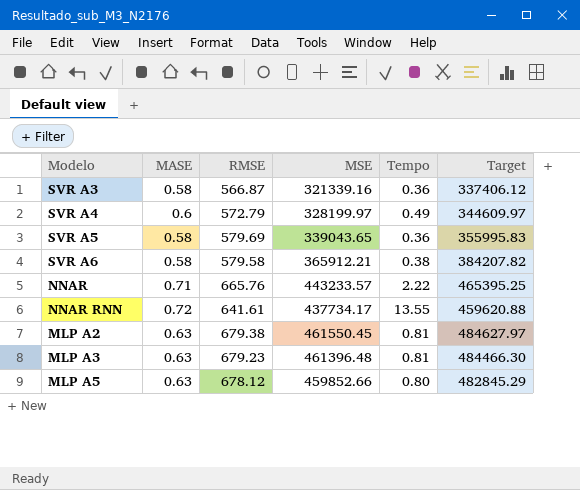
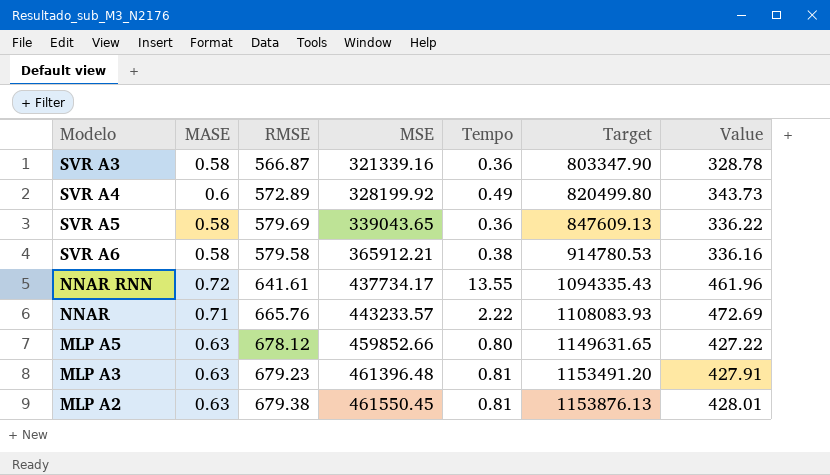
row order: none -> MSE ascending
column Target | formula: [MSE] * 1.05 -> [MSE] * 2.5
column Value | formula: none -> [MASE] * [RMSE]
SVR A4 | RMSE: 572.79 -> 572.89
SVR A4 | MSE: 328199.97 -> 328199.92

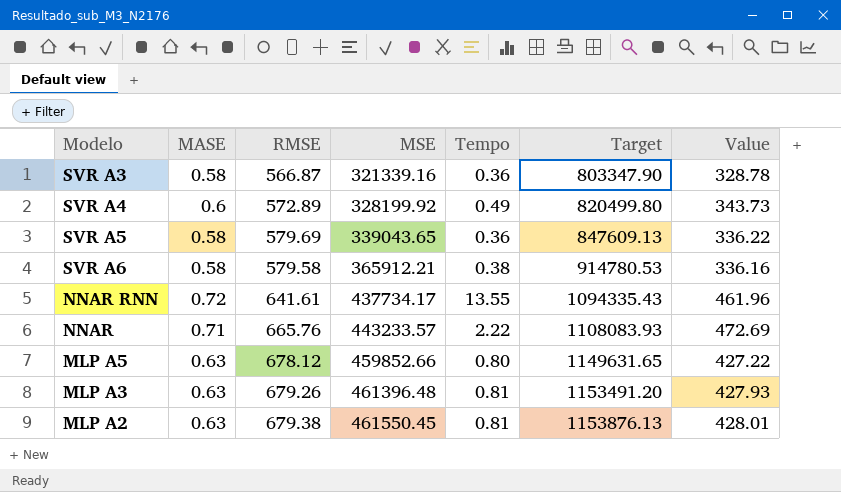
MLP A3 | RMSE: 679.23 -> 679.26
MLP A3 | Value: 427.91 -> 427.93

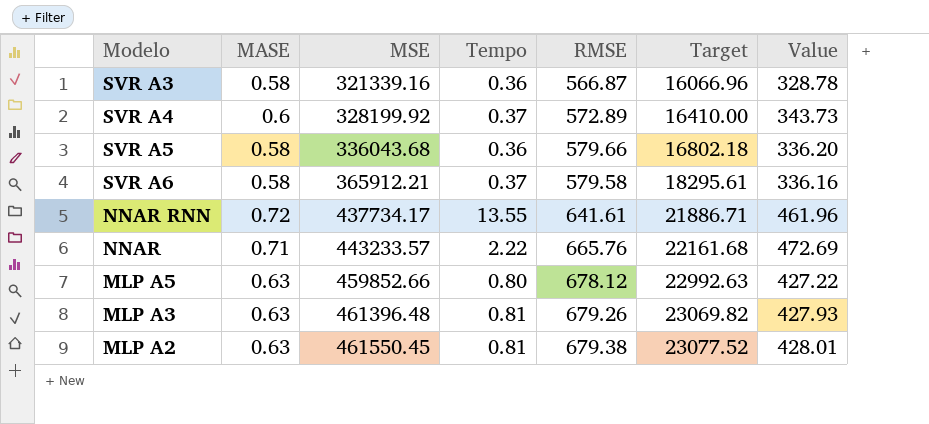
column RMSE | position: 3 -> 5
column Target | formula: [MSE] * 2.5 -> [MSE] * 0.05
SVR A4 | Tempo: 0.49 -> 0.37
SVR A5 | MSE: 339043.65 -> 336043.68
SVR A5 | RMSE: 579.69 -> 579.66
SVR A5 | Value: 336.22 -> 336.20
SVR A6 | Tempo: 0.38 -> 0.37

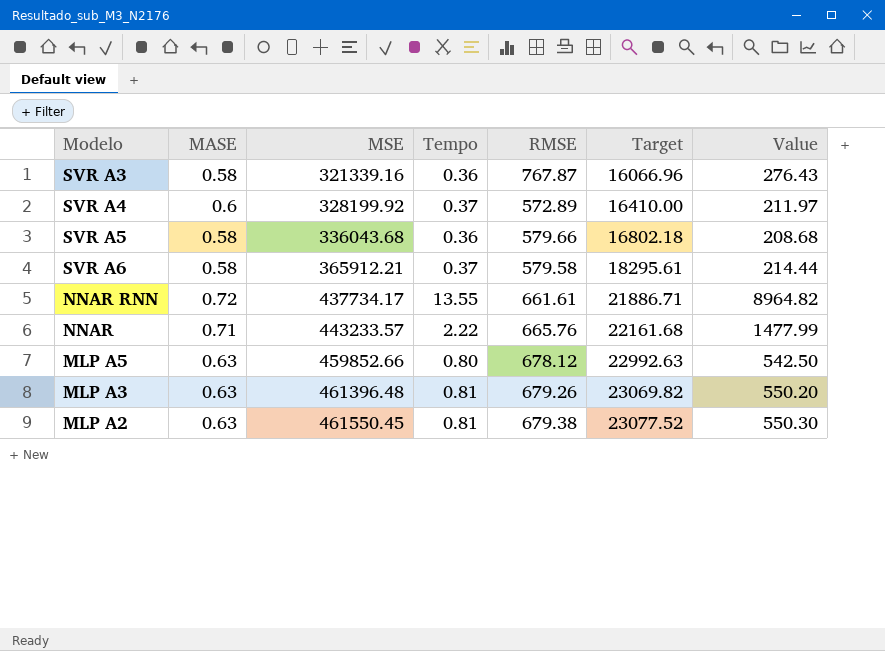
column Value | formula: [MASE] * [RMSE] -> [Tempo] * [RMSE]
SVR A3 | RMSE: 566.87 -> 767.87
NNAR RNN | RMSE: 641.61 -> 661.61

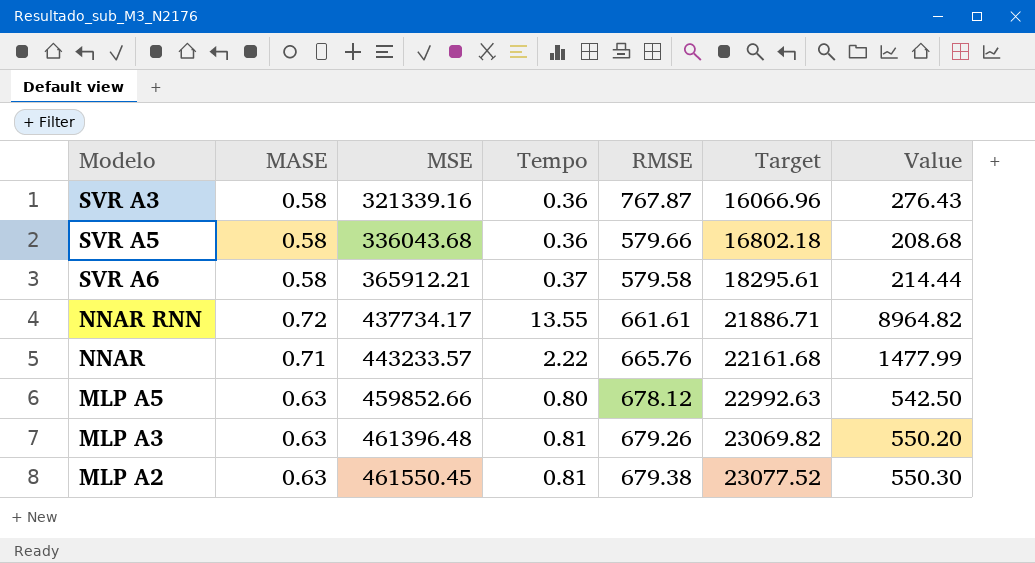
row SVR A4: 0.6 | 328199.92 | 0.37 | 572.89 | 16410.00 | 211.97 -> none

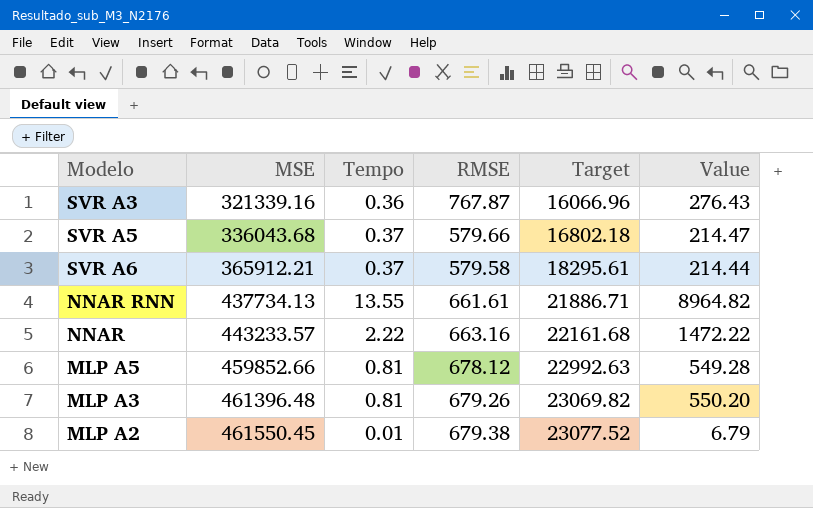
column MASE | position: 2 -> none
SVR A5 | Tempo: 0.36 -> 0.37
SVR A5 | Value: 208.68 -> 214.47
NNAR RNN | MSE: 437734.17 -> 437734.13
NNAR | RMSE: 665.76 -> 663.16
NNAR | Value: 1477.99 -> 1472.22
MLP A5 | Tempo: 0.80 -> 0.81
MLP A5 | Value: 542.50 -> 549.28
MLP A2 | Tempo: 0.81 -> 0.01
MLP A2 | Value: 550.30 -> 6.79

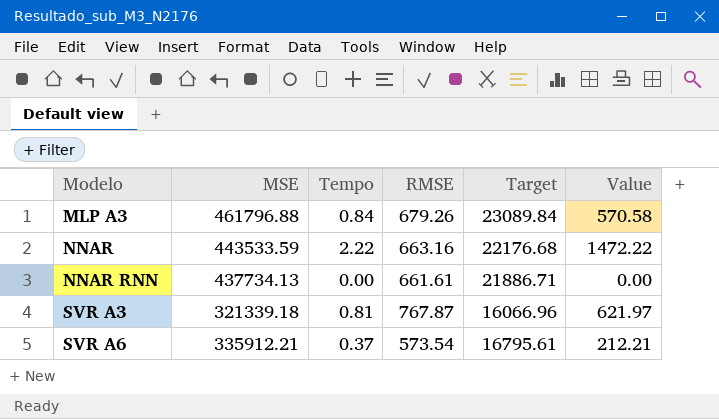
row order: MSE ascending -> Modelo ascending
row SVR A5: 336043.68 | 0.37 | 579.66 | 16802.18 | 214.47 -> none
row MLP A5: 459852.66 | 0.81 | 678.12 | 22992.63 | 549.28 -> none
row MLP A2: 461550.45 | 0.01 | 679.38 | 23077.52 | 6.79 -> none
MLP A3 | MSE: 461396.48 -> 461796.88
MLP A3 | Tempo: 0.81 -> 0.84
MLP A3 | Target: 23069.82 -> 23089.84
MLP A3 | Value: 550.20 -> 570.58
NNAR | MSE: 443233.57 -> 443533.59
NNAR | Target: 22161.68 -> 22176.68
NNAR RNN | Tempo: 13.55 -> 0.00
NNAR RNN | Value: 8964.82 -> 0.00
SVR A3 | MSE: 321339.16 -> 321339.18
SVR A3 | Tempo: 0.36 -> 0.81
SVR A3 | Value: 276.43 -> 621.97
SVR A6 | MSE: 365912.21 -> 335912.21
SVR A6 | RMSE: 579.58 -> 573.54
SVR A6 | Target: 18295.61 -> 16795.61
SVR A6 | Value: 214.44 -> 212.21

